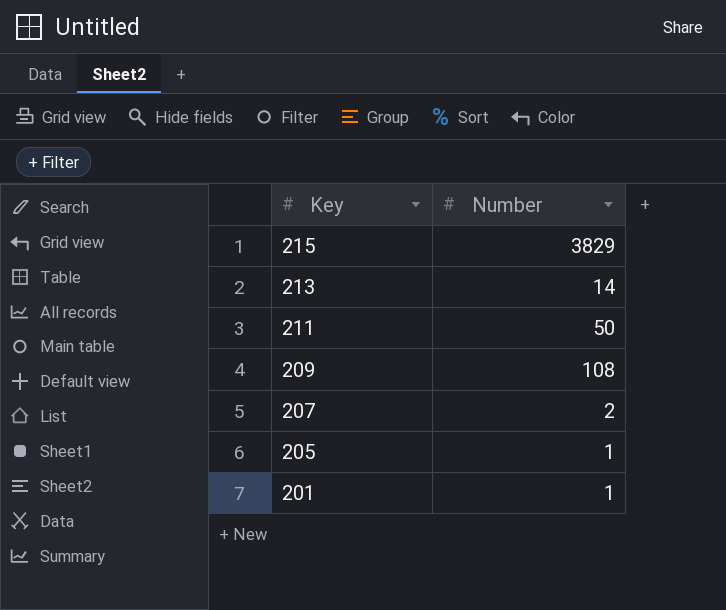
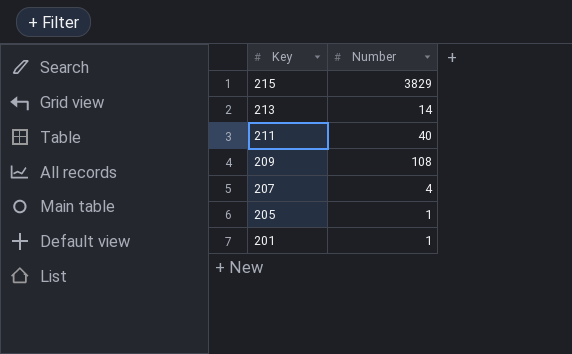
211 | Number: 50 -> 40
207 | Number: 2 -> 4

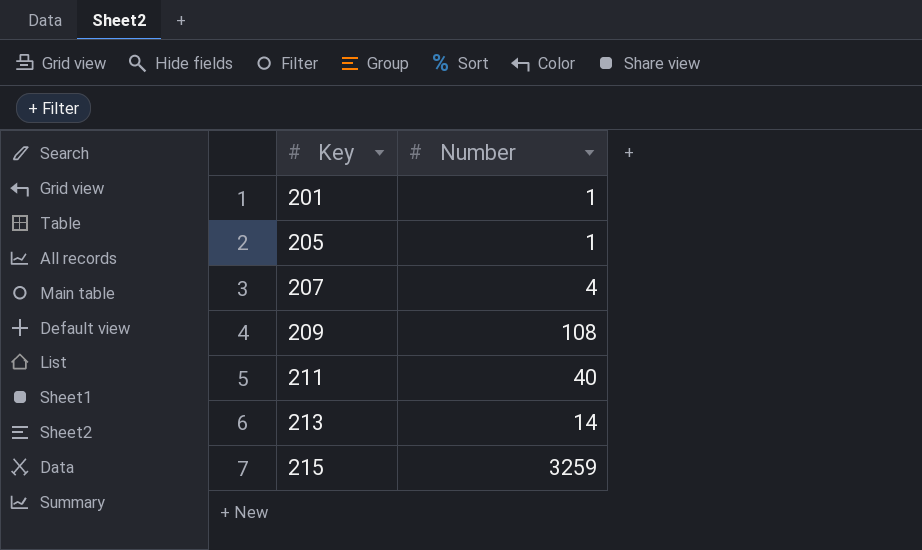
row order: Key descending -> Key ascending
215 | Number: 3829 -> 3259

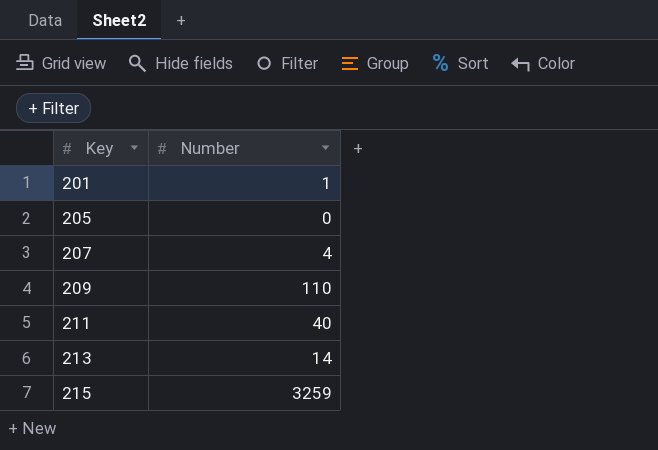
205 | Number: 1 -> 0
209 | Number: 108 -> 110

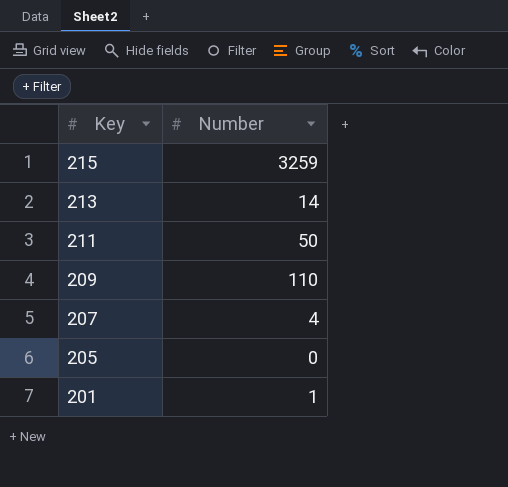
row order: Key ascending -> Key descending
211 | Number: 40 -> 50

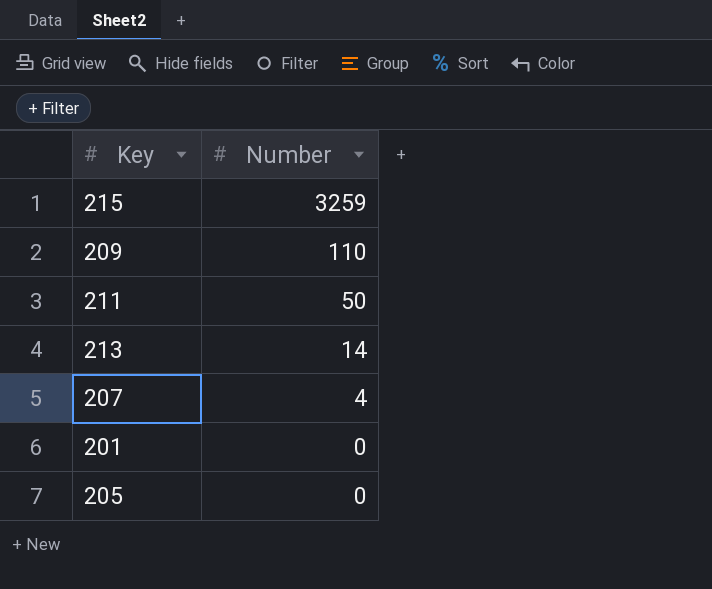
row order: Key descending -> Number descending
201 | Number: 1 -> 0

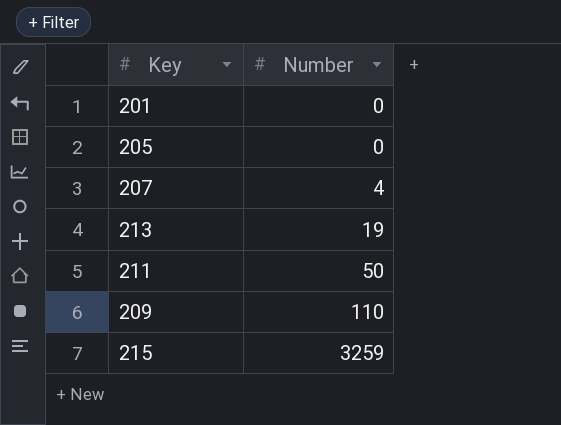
row order: Number descending -> Number ascending
213 | Number: 14 -> 19

